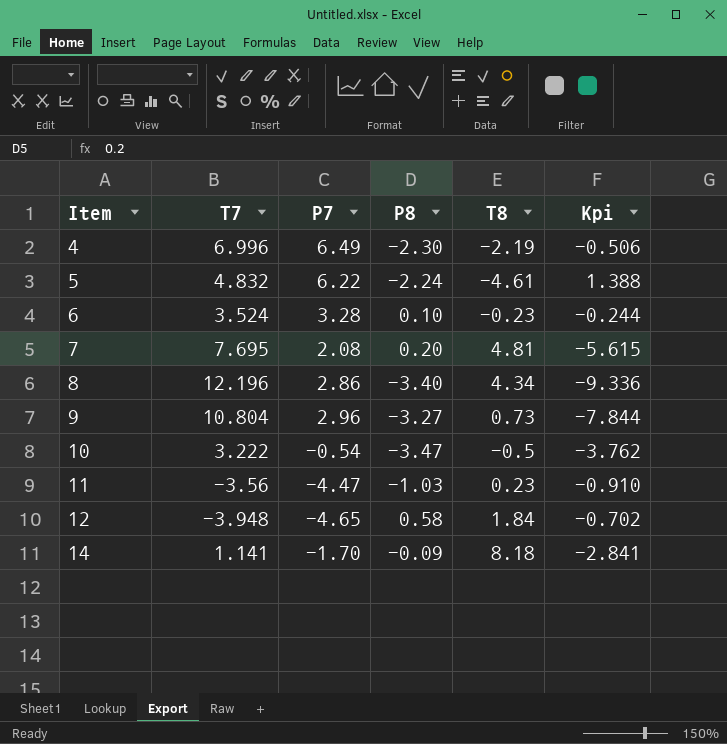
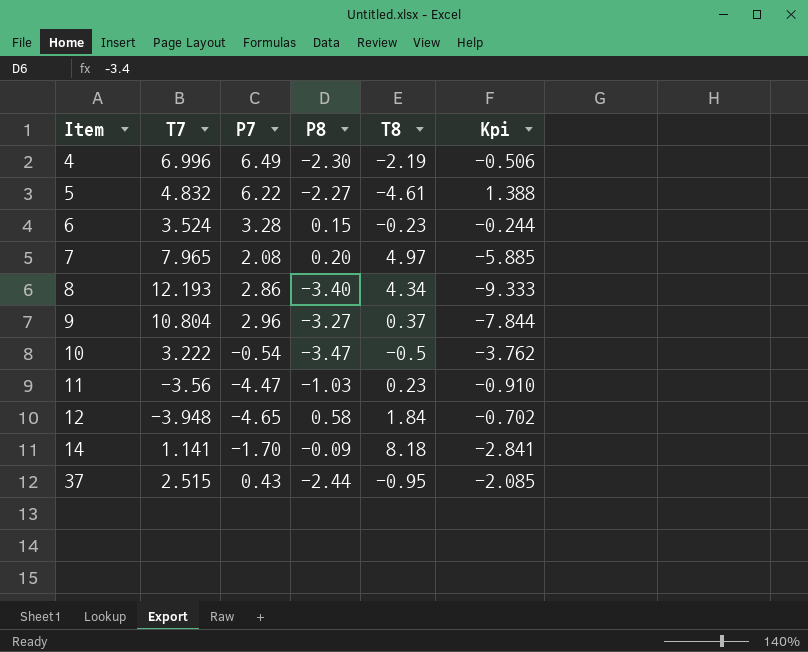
5 | P8: -2.24 -> -2.27
6 | P8: 0.10 -> 0.15
7 | T7: 7.695 -> 7.965
7 | T8: 4.81 -> 4.97
7 | Kpi: -5.615 -> -5.885
8 | T7: 12.196 -> 12.193
8 | Kpi: -9.336 -> -9.333
9 | T8: 0.73 -> 0.37
row 37: none -> 2.515 | 0.43 | -2.44 | -0.95 | -2.085

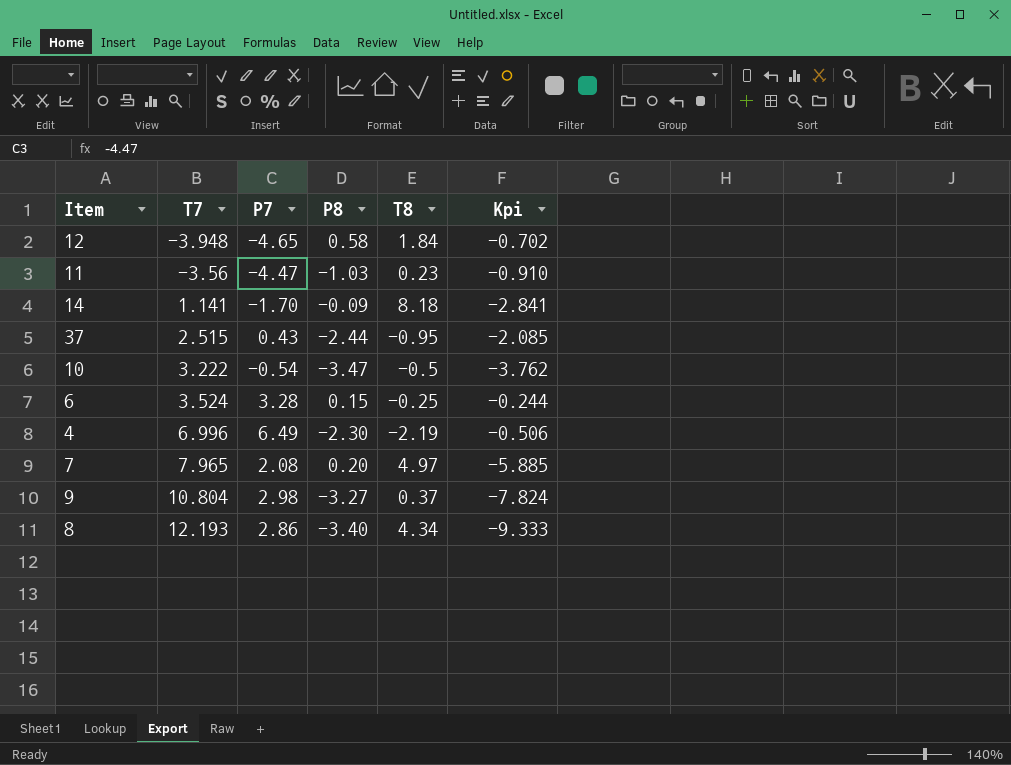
row order: Item ascending -> T7 ascending
row 5: 4.832 | 6.22 | -2.27 | -4.61 | 1.388 -> none
6 | T8: -0.23 -> -0.25
9 | P7: 2.96 -> 2.98
9 | Kpi: -7.844 -> -7.824

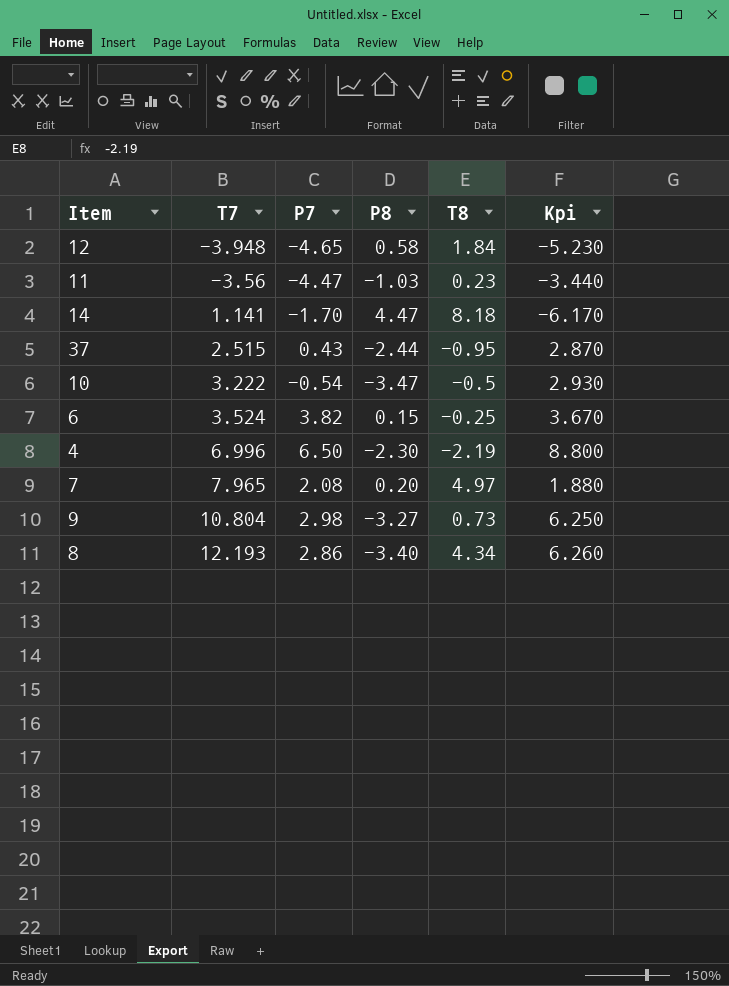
column Kpi | formula: [P7] - [T7] -> [P7] - [P8]
14 | P8: -0.09 -> 4.47
6 | P7: 3.28 -> 3.82
4 | P7: 6.49 -> 6.50
9 | T8: 0.37 -> 0.73

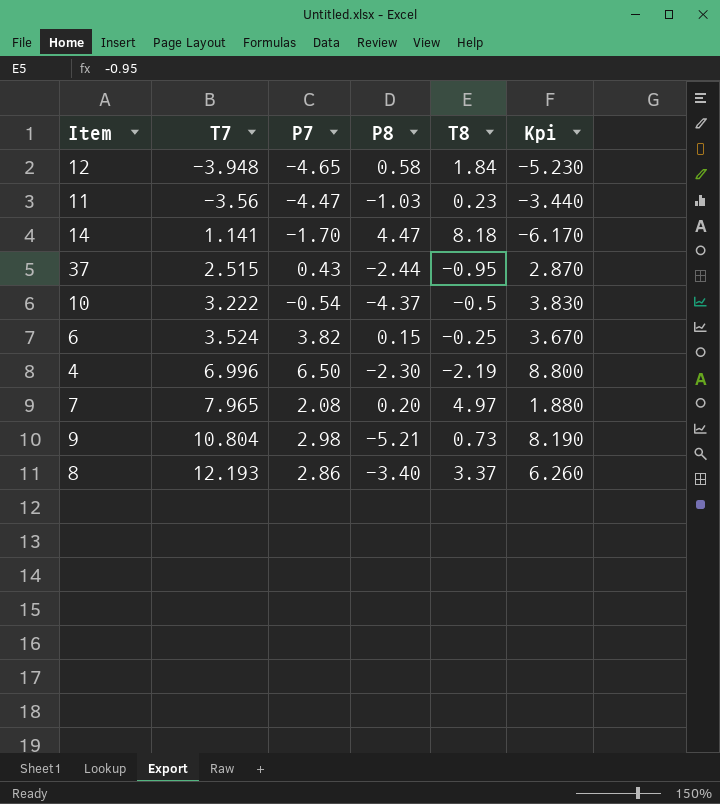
10 | P8: -3.47 -> -4.37
10 | Kpi: 2.930 -> 3.830
9 | P8: -3.27 -> -5.21
9 | Kpi: 6.250 -> 8.190
8 | T8: 4.34 -> 3.37

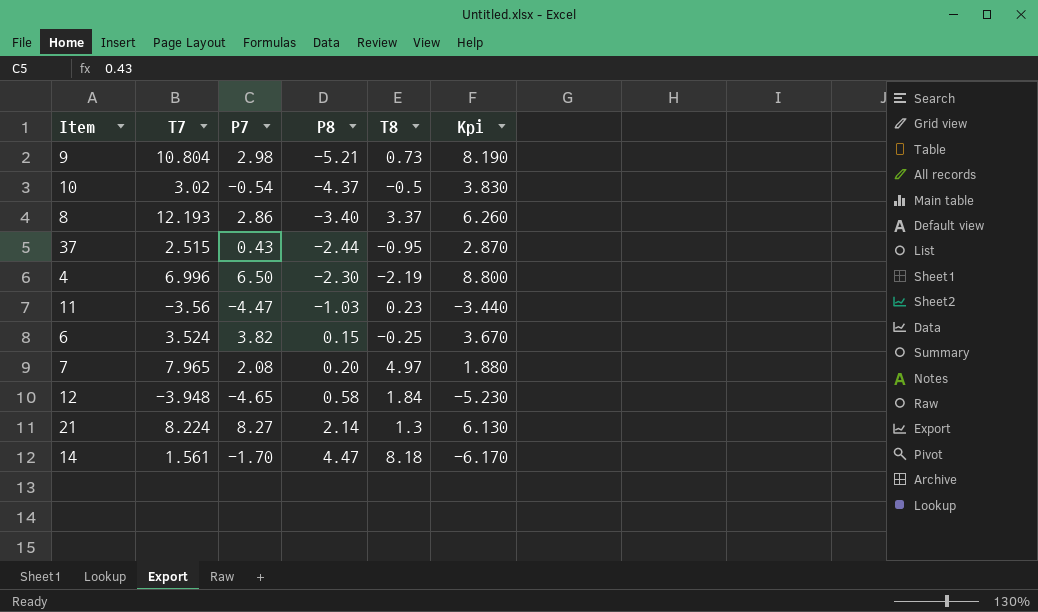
row order: T7 ascending -> P8 ascending
10 | T7: 3.222 -> 3.02
row 21: none -> 8.224 | 8.27 | 2.14 | 1.3 | 6.130
14 | T7: 1.141 -> 1.561

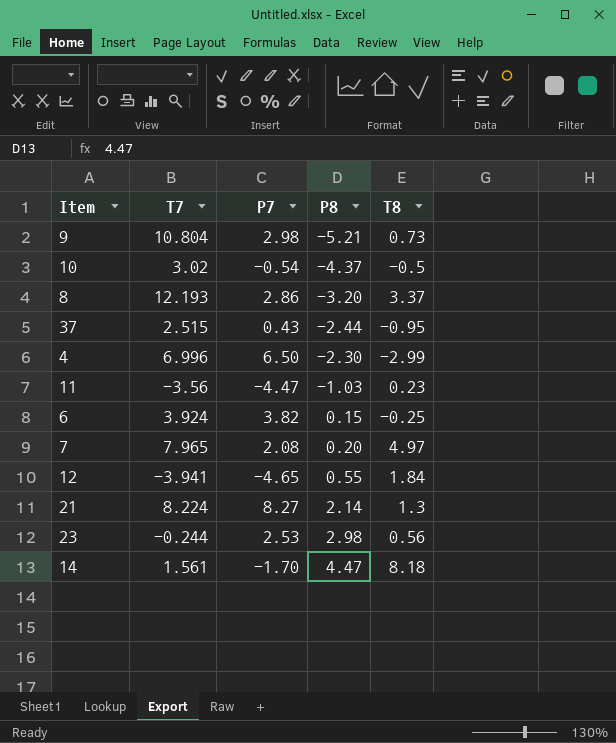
column Kpi | formula: [P7] - [P8] -> none
8 | P8: -3.40 -> -3.20
4 | T8: -2.19 -> -2.99
6 | T7: 3.524 -> 3.924
12 | T7: -3.948 -> -3.941
12 | P8: 0.58 -> 0.55
row 23: none -> -0.244 | 2.53 | 2.98 | 0.56

